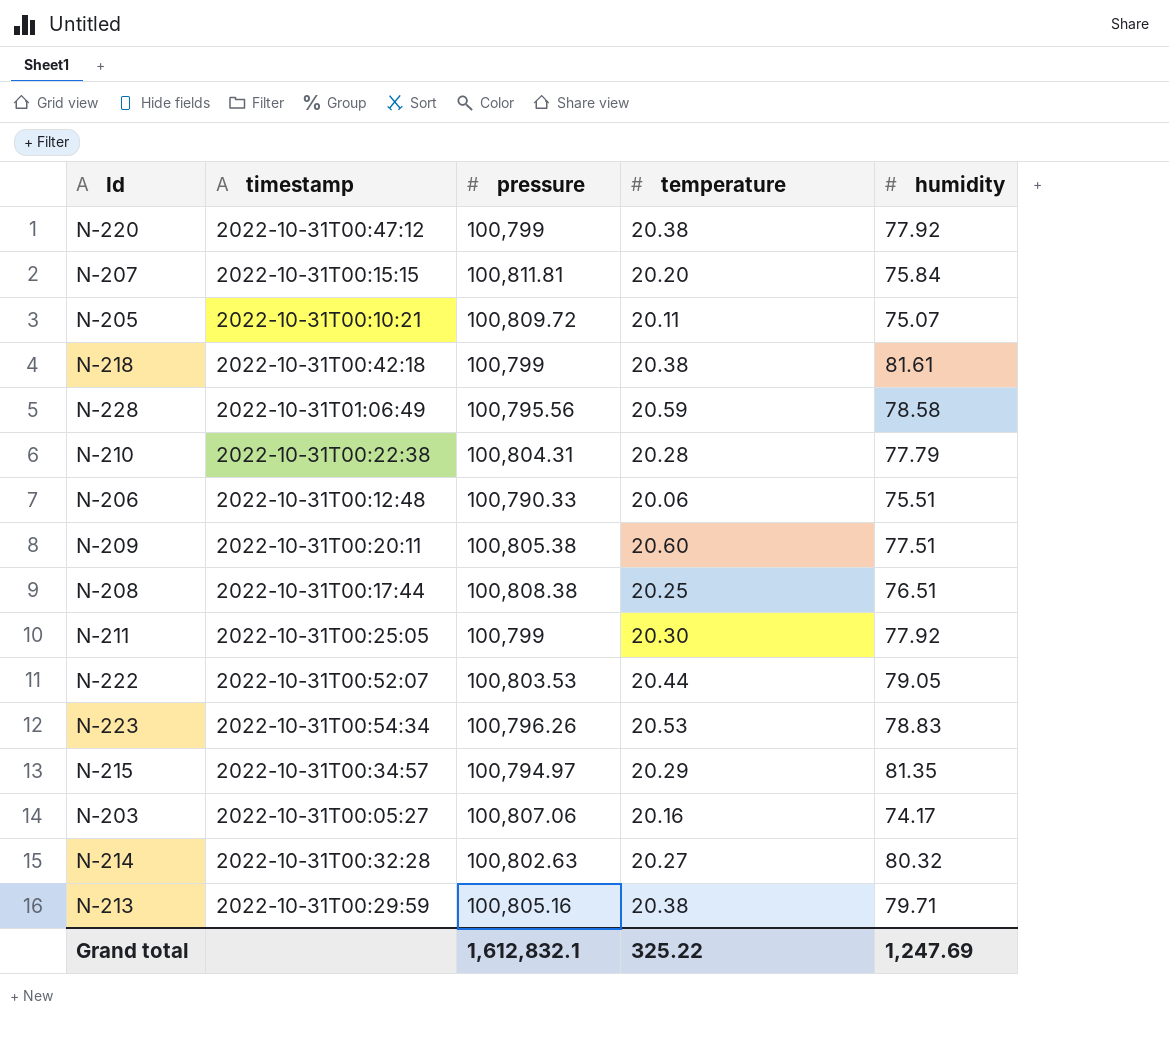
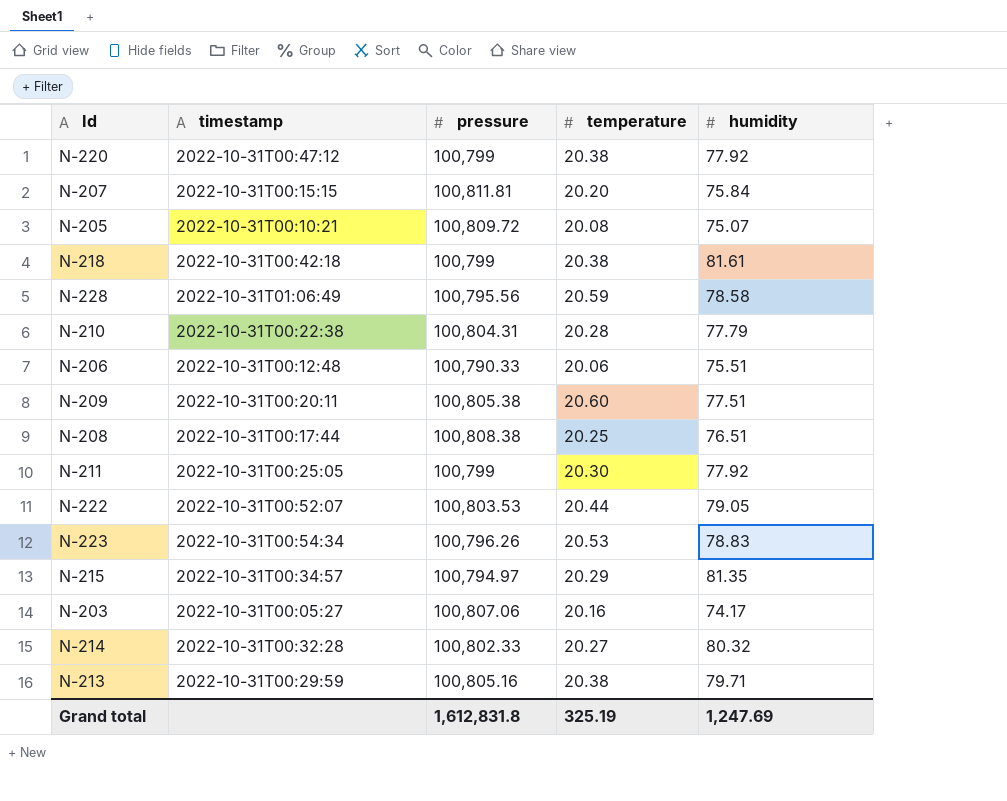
N-205 | temperature: 20.11 -> 20.08
N-214 | pressure: 100,802.63 -> 100,802.33
Grand total | pressure: 1,612,832.1 -> 1,612,831.8
Grand total | temperature: 325.22 -> 325.19

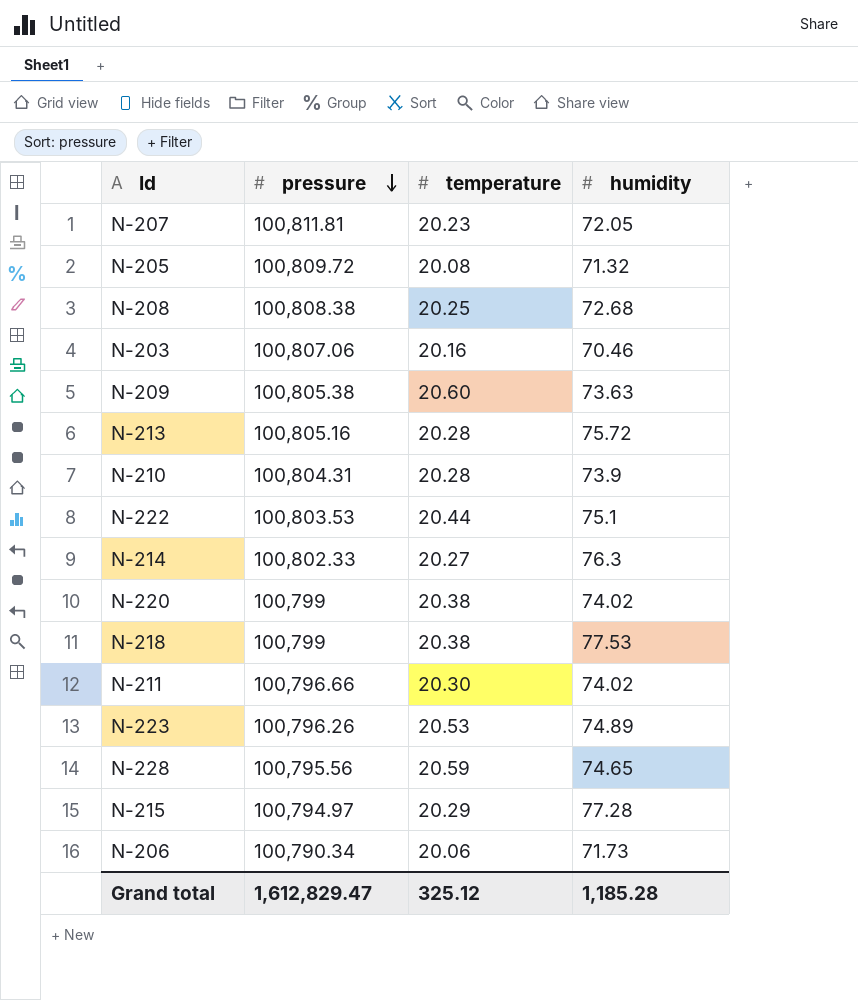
row order: none -> pressure descending
column timestamp | position: 2 -> none
N-207 | temperature: 20.20 -> 20.23
N-207 | humidity: 75.84 -> 72.05
N-205 | humidity: 75.07 -> 71.32
N-208 | humidity: 76.51 -> 72.68
N-203 | humidity: 74.17 -> 70.46
N-209 | humidity: 77.51 -> 73.63
N-213 | temperature: 20.38 -> 20.28
N-213 | humidity: 79.71 -> 75.72
N-210 | humidity: 77.79 -> 73.9
N-222 | humidity: 79.05 -> 75.1
N-214 | humidity: 80.32 -> 76.3
N-220 | humidity: 77.92 -> 74.02
N-218 | humidity: 81.61 -> 77.53
N-211 | pressure: 100,799 -> 100,796.66
N-211 | humidity: 77.92 -> 74.02
N-223 | humidity: 78.83 -> 74.89
N-228 | humidity: 78.58 -> 74.65
N-215 | humidity: 81.35 -> 77.28
N-206 | pressure: 100,790.33 -> 100,790.34
N-206 | humidity: 75.51 -> 71.73
Grand total | pressure: 1,612,831.8 -> 1,612,829.47
Grand total | temperature: 325.19 -> 325.12
Grand total | humidity: 1,247.69 -> 1,185.28

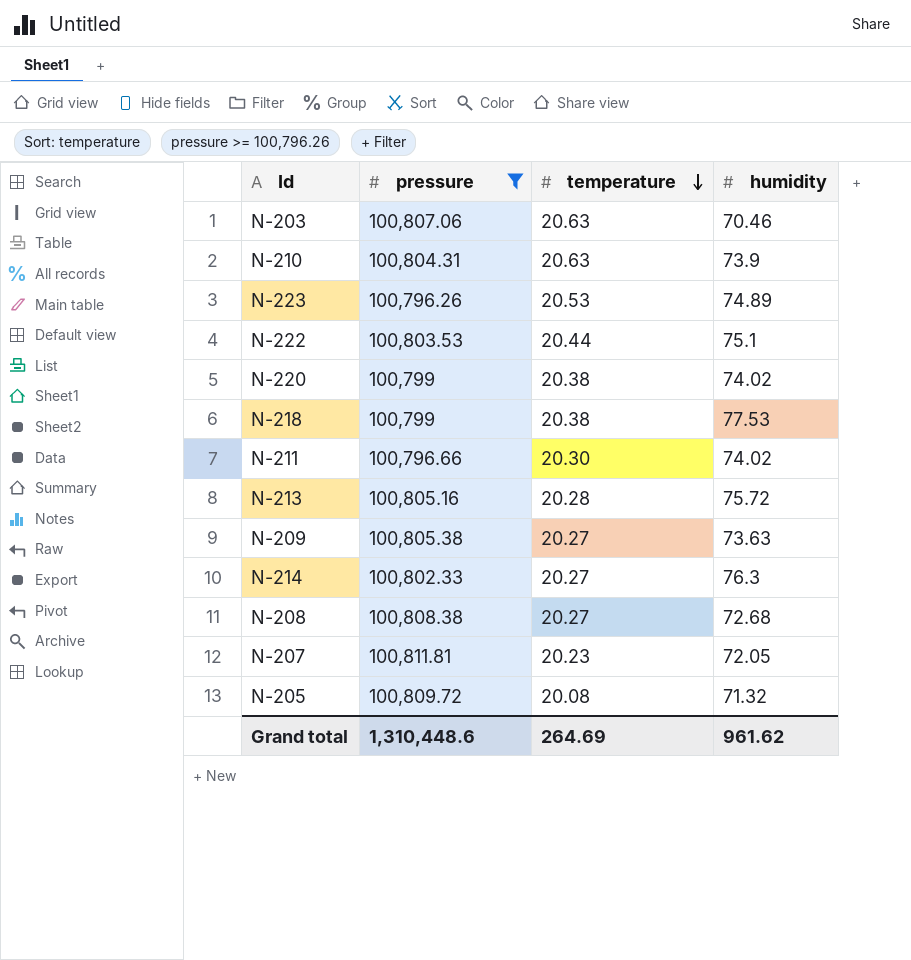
filter: none -> pressure >= 100,796.26
row order: pressure descending -> temperature descending
N-203 | temperature: 20.16 -> 20.63
N-210 | temperature: 20.28 -> 20.63
N-209 | temperature: 20.60 -> 20.27
N-208 | temperature: 20.25 -> 20.27
Grand total | pressure: 1,612,829.47 -> 1,310,448.6
Grand total | temperature: 325.12 -> 264.69
Grand total | humidity: 1,185.28 -> 961.62

